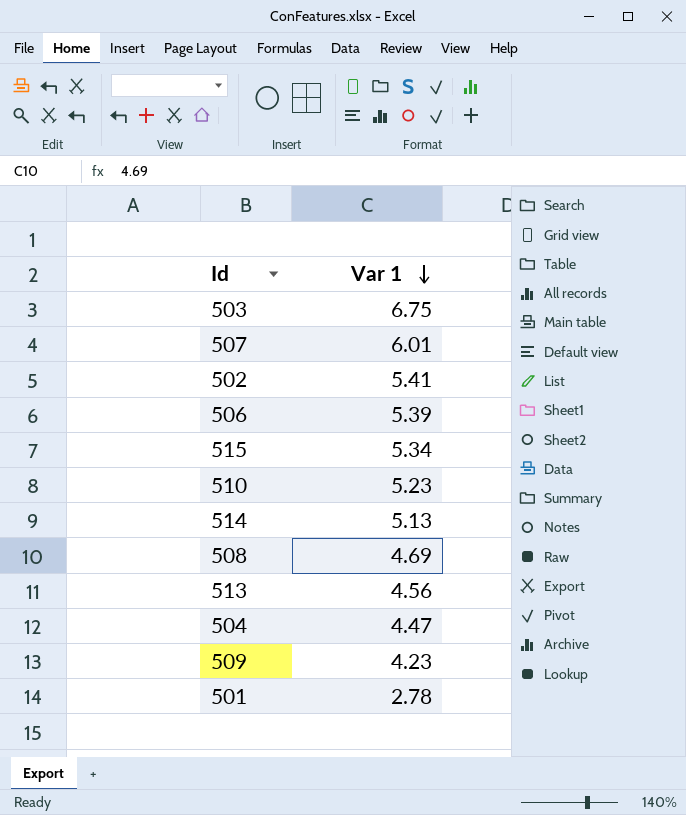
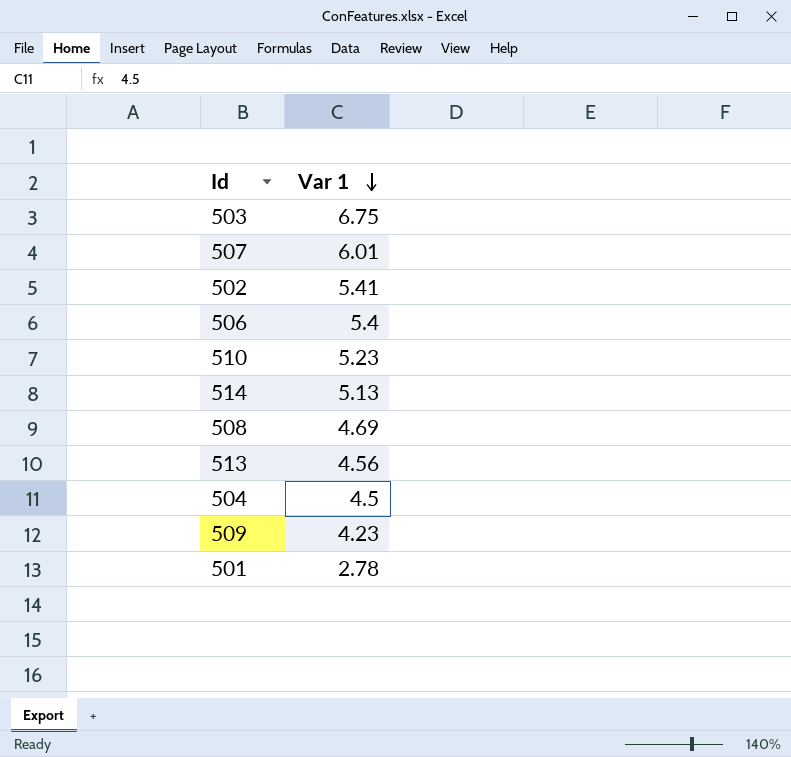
row 515: 5.34 -> none
506 | Var 1: 5.39 -> 5.4
504 | Var 1: 4.47 -> 4.5

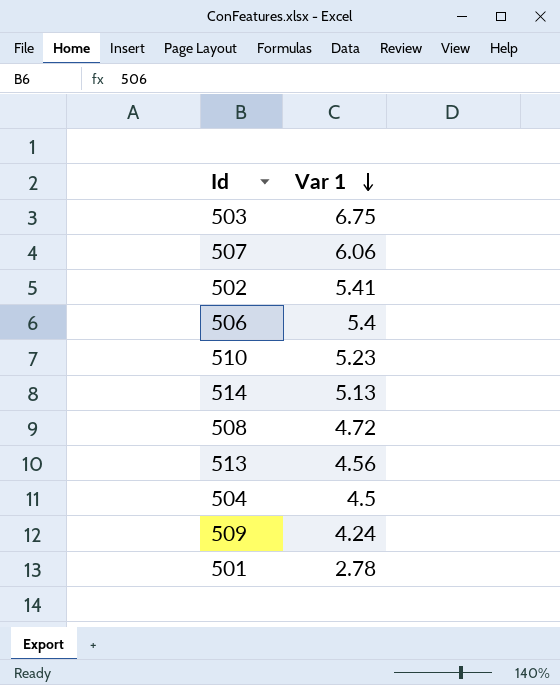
507 | Var 1: 6.01 -> 6.06
508 | Var 1: 4.69 -> 4.72
509 | Var 1: 4.23 -> 4.24

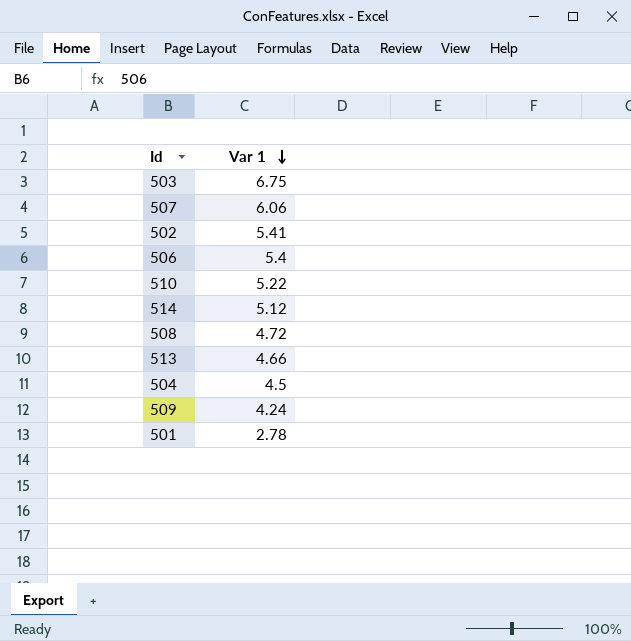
510 | Var 1: 5.23 -> 5.22
514 | Var 1: 5.13 -> 5.12
513 | Var 1: 4.56 -> 4.66

